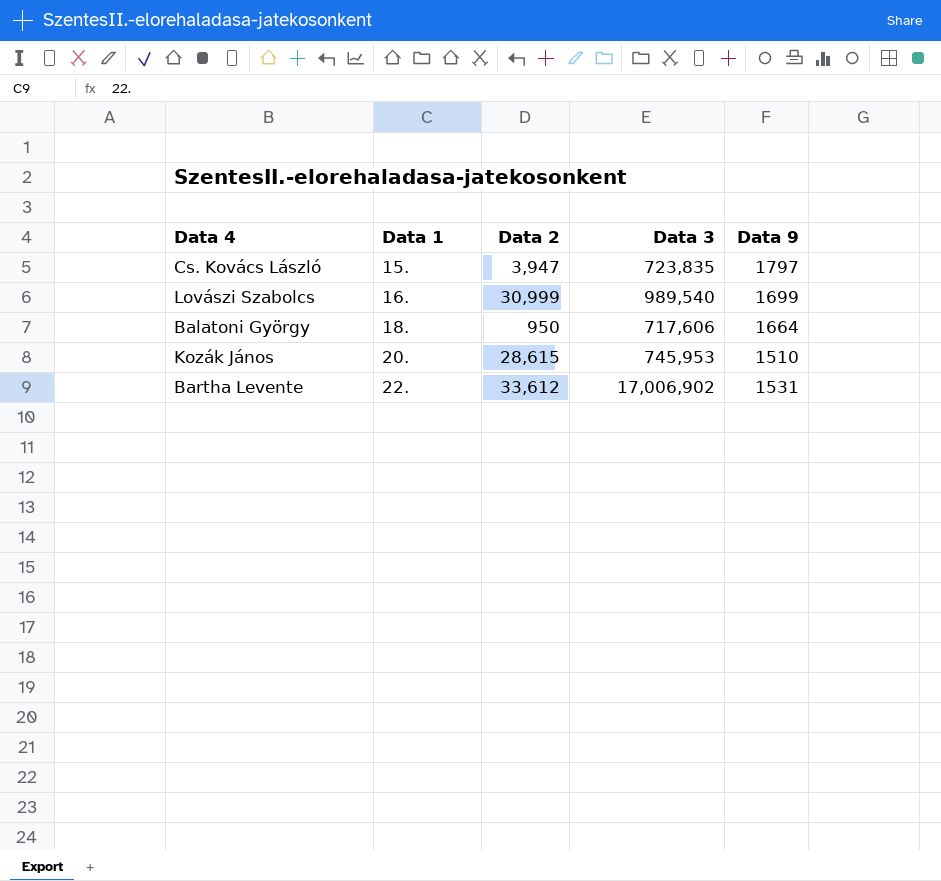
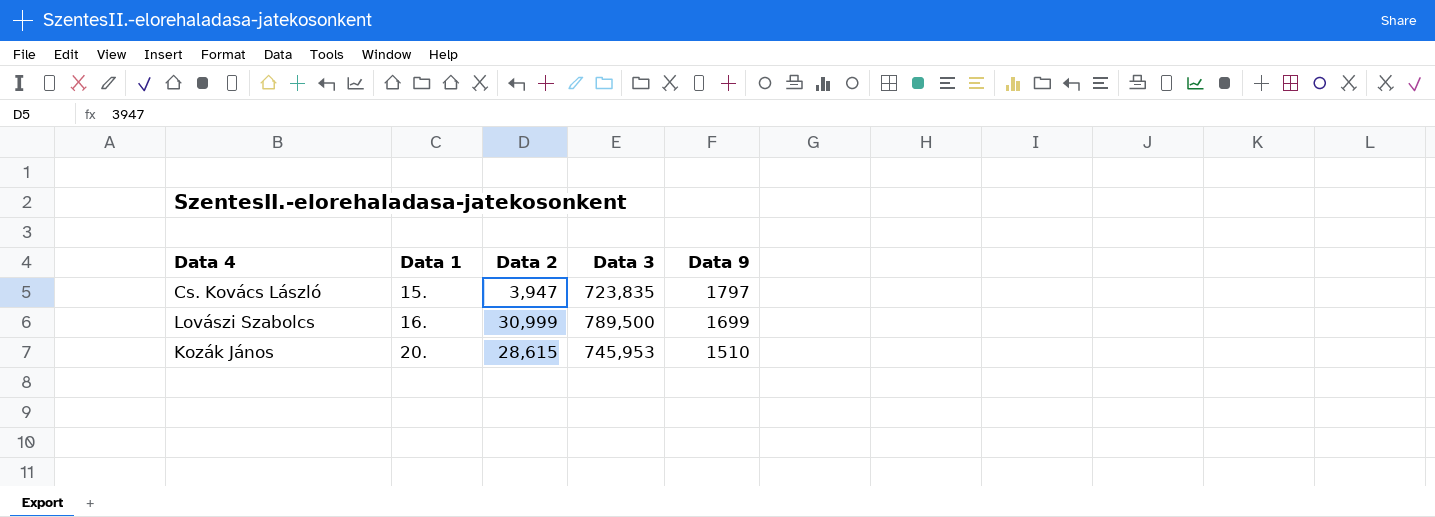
row Balatoni György: 18. | 950 | 717,606 | 1664 -> none
row Bartha Levente: 22. | 33,612 | 17,006,902 | 1531 -> none
Lovászi Szabolcs | Data 3: 989,540 -> 789,500

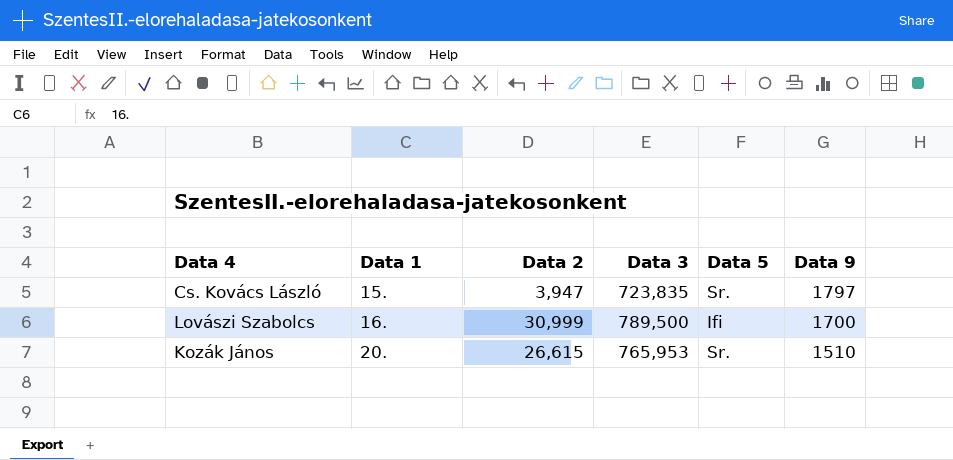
column Data 5 | position: none -> 5
Lovászi Szabolcs | Data 9: 1699 -> 1700
Kozák János | Data 2: 28,615 -> 26,615
Kozák János | Data 3: 745,953 -> 765,953

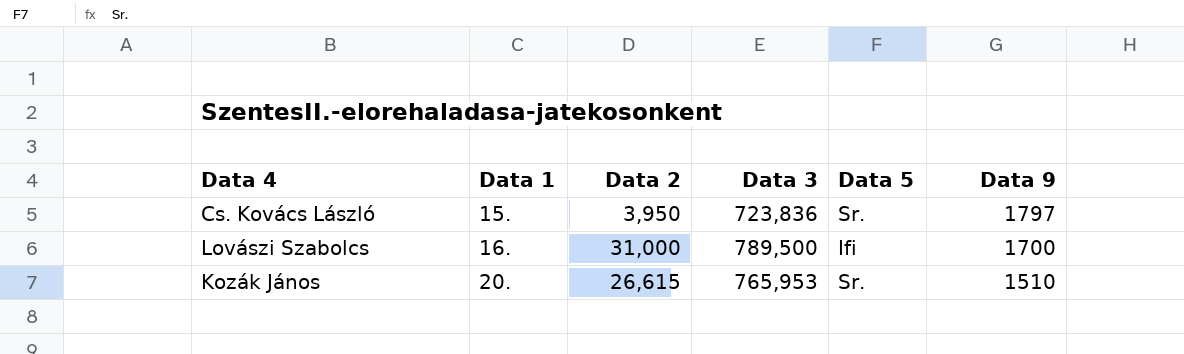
Cs. Kovács László | Data 2: 3,947 -> 3,950
Cs. Kovács László | Data 3: 723,835 -> 723,836
Lovászi Szabolcs | Data 2: 30,999 -> 31,000

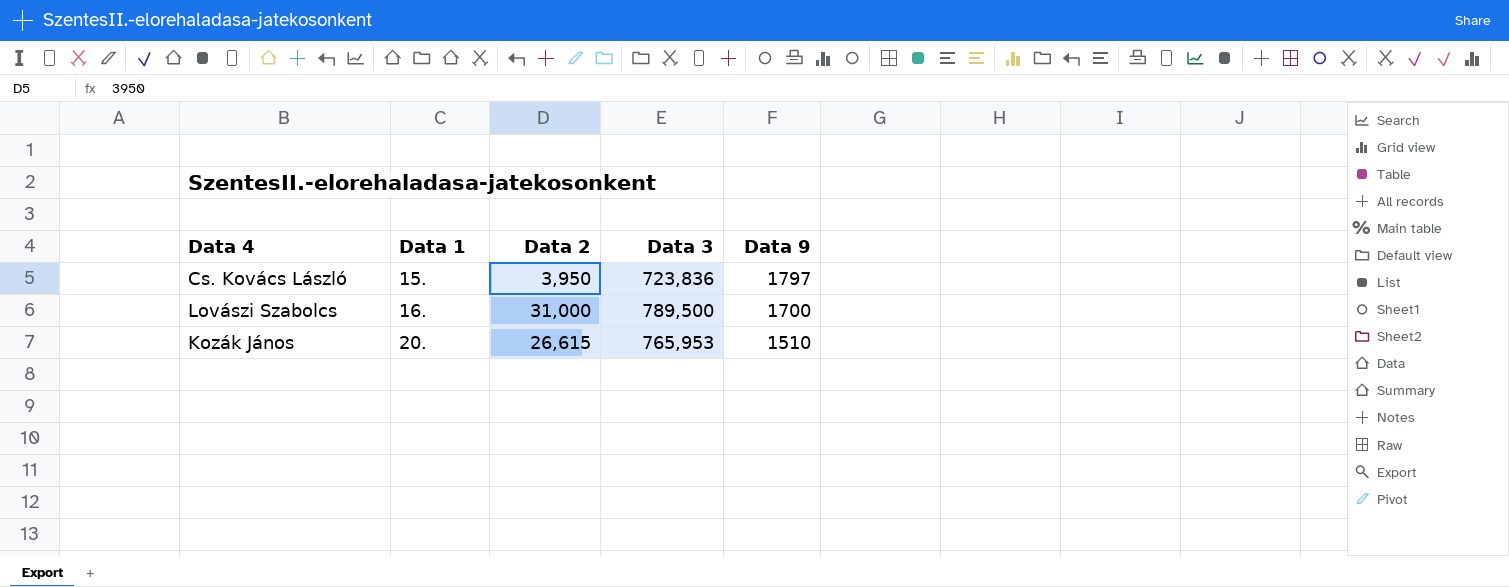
column Data 5 | position: 5 -> none

